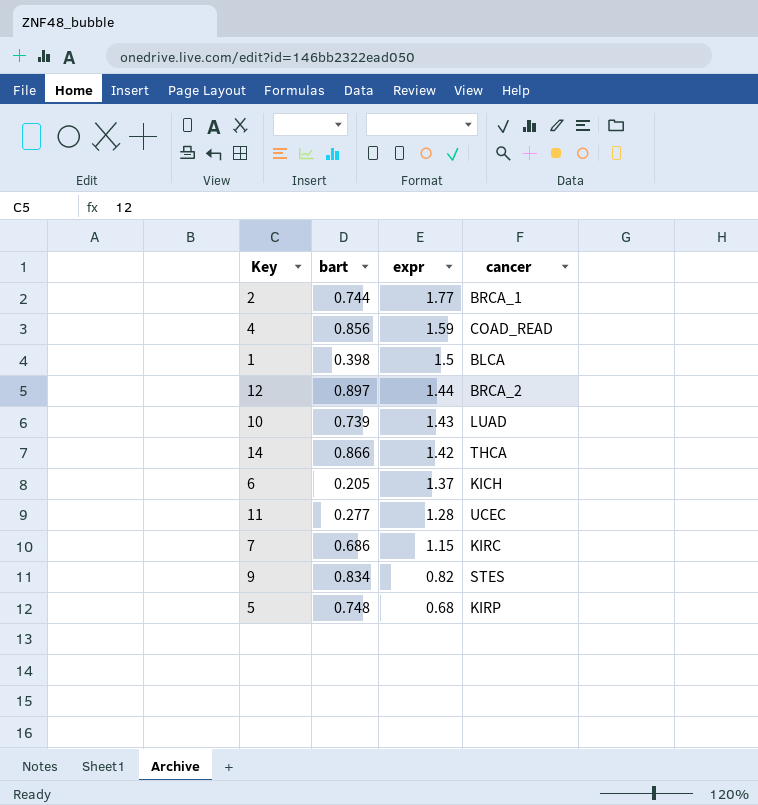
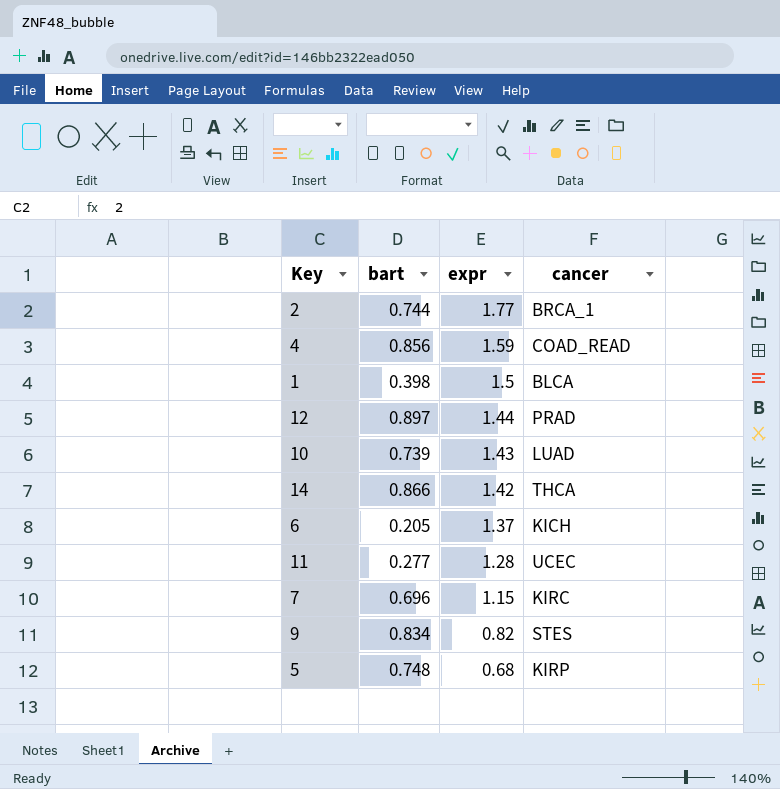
12 | cancer: BRCA_2 -> PRAD
7 | bart: 0.686 -> 0.696

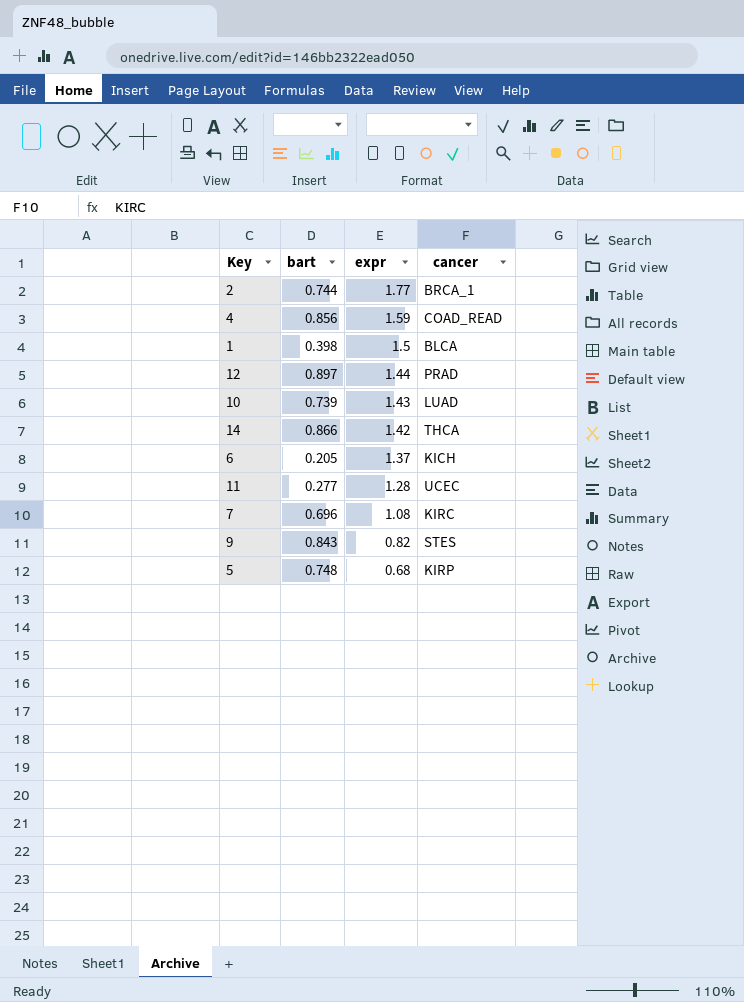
7 | expr: 1.15 -> 1.08
9 | bart: 0.834 -> 0.843

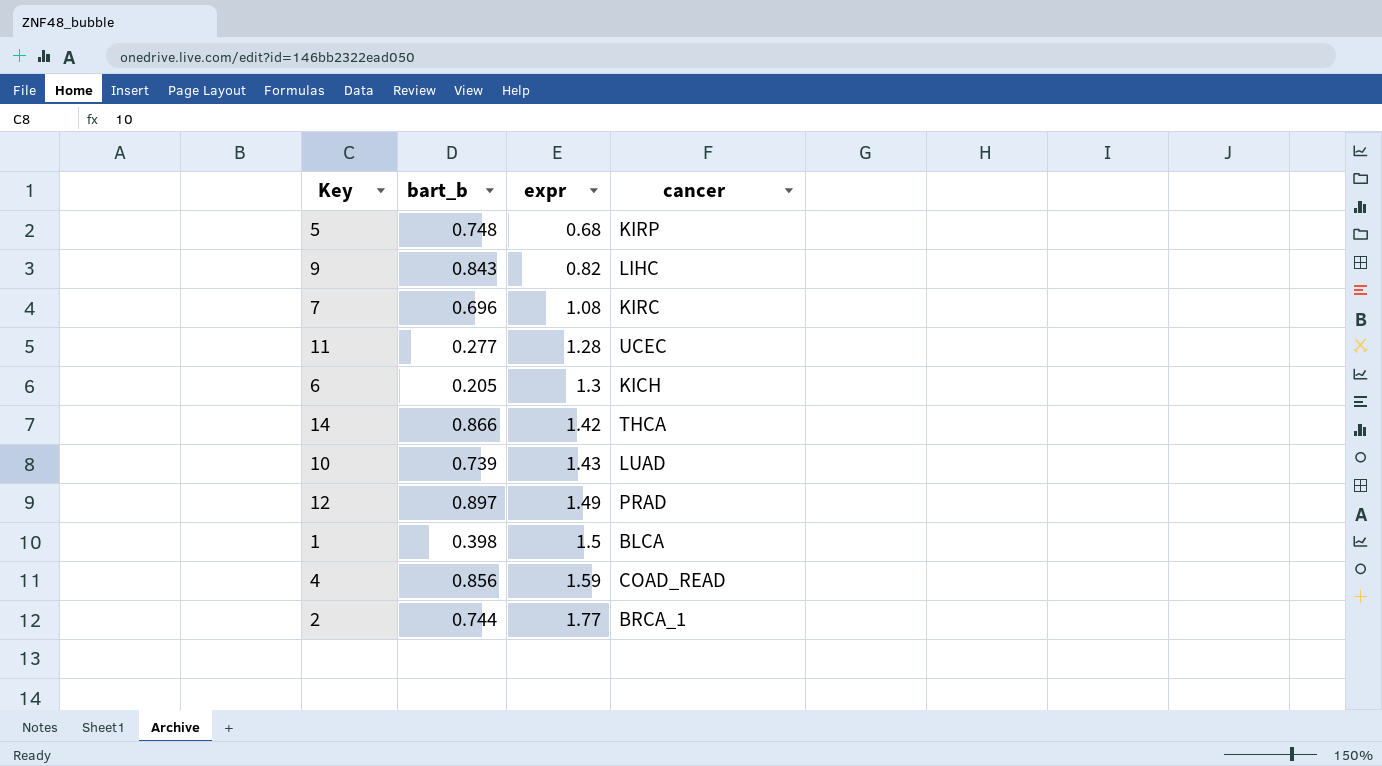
row order: expr descending -> expr ascending
column name: bart -> bart_b
9 | cancer: STES -> LIHC
6 | expr: 1.37 -> 1.3
12 | expr: 1.44 -> 1.49

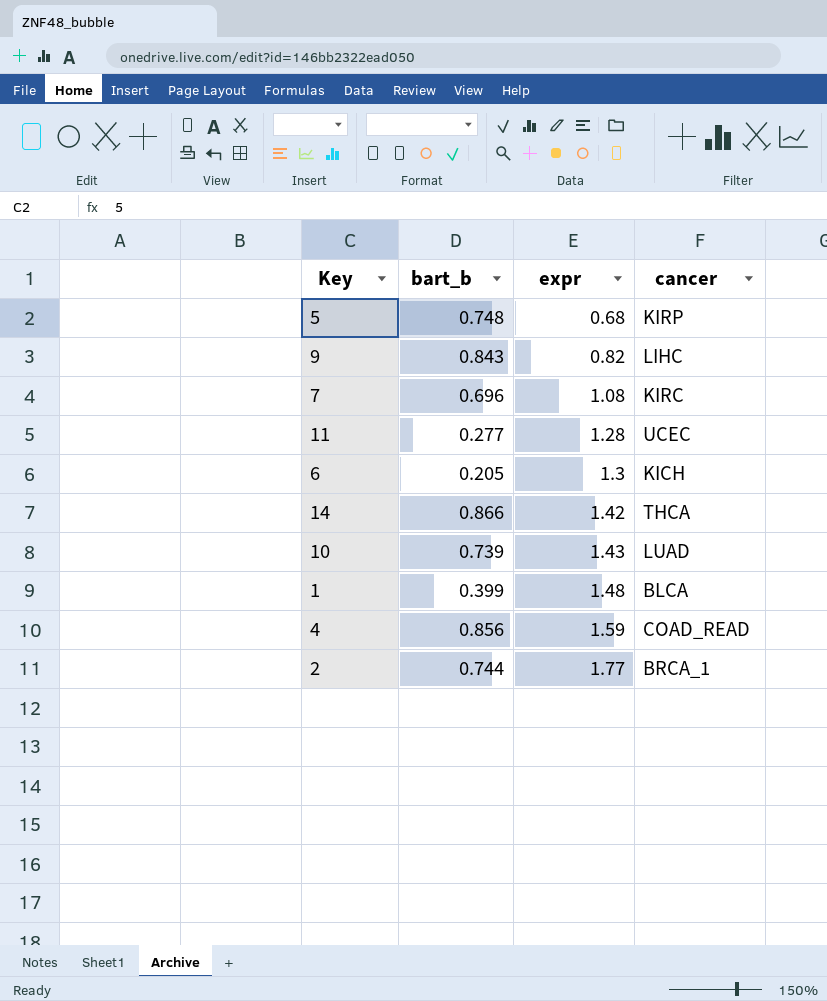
row 12: 0.897 | 1.49 | PRAD -> none
1 | bart_b: 0.398 -> 0.399
1 | expr: 1.5 -> 1.48

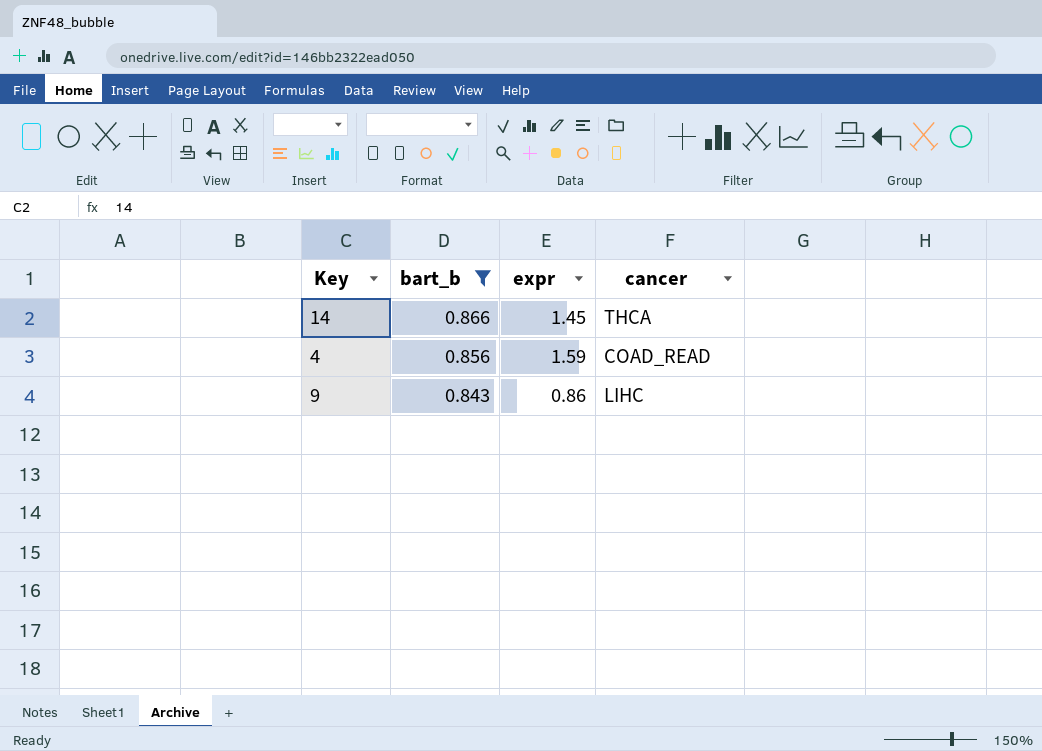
filter: none -> bart_b >= 0.843
row order: expr ascending -> bart_b descending
14 | expr: 1.42 -> 1.45
9 | expr: 0.82 -> 0.86

